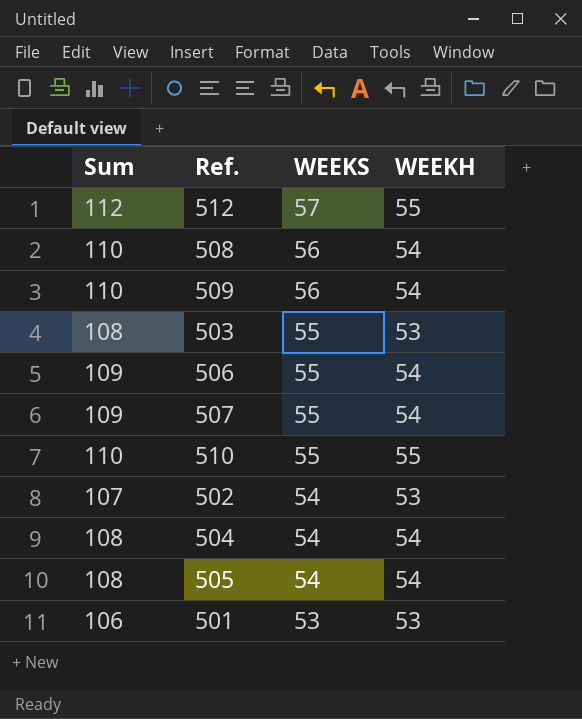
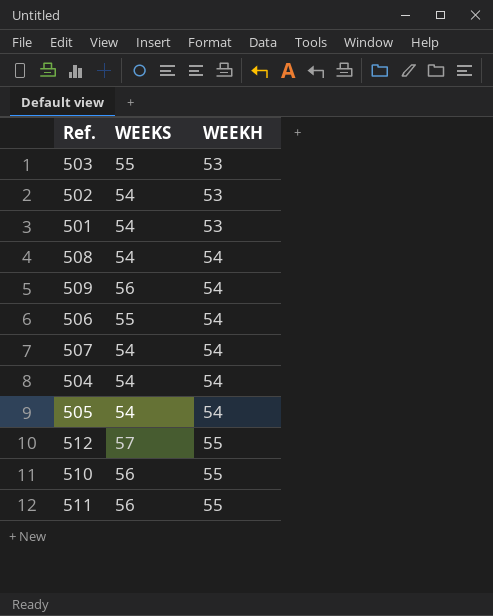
row order: WEEKS descending -> WEEKH ascending
column Sum | formula: [WEEKS] + [WEEKH] -> none
501 | WEEKS: 53 -> 54
508 | WEEKS: 56 -> 54
507 | WEEKS: 55 -> 54
510 | WEEKS: 55 -> 56
row 511: none -> 56 | 55

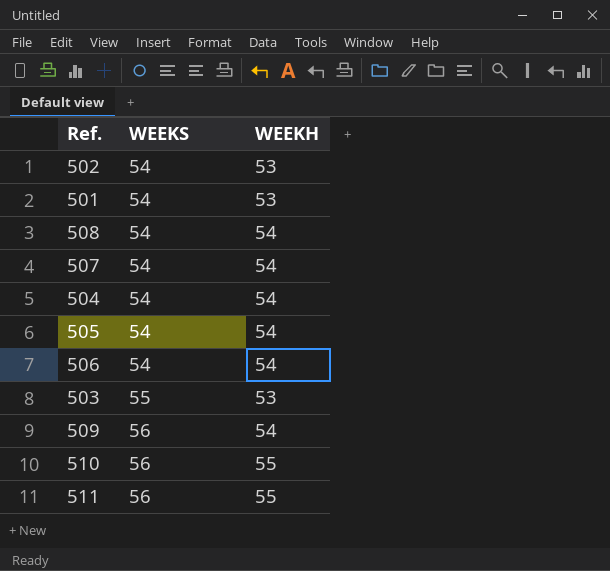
row order: WEEKH ascending -> WEEKS ascending
row 512: 57 | 55 -> none
506 | WEEKS: 55 -> 54

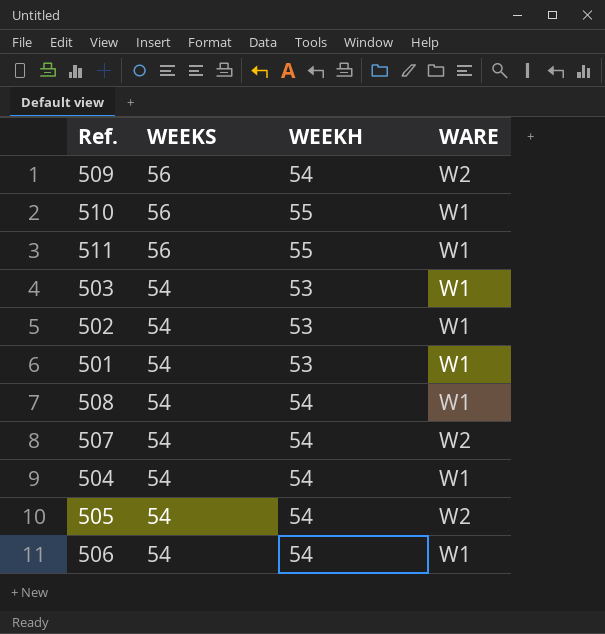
row order: WEEKS ascending -> WEEKS descending
column WARE | position: none -> 4
503 | WEEKS: 55 -> 54

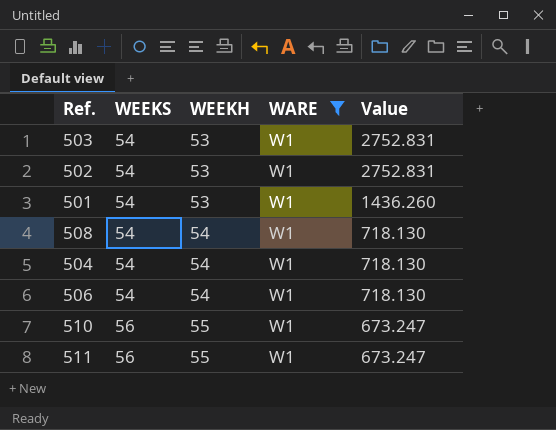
filter: none -> WARE = W1
row order: WEEKS descending -> WEEKS ascending
column Value | position: none -> 5

